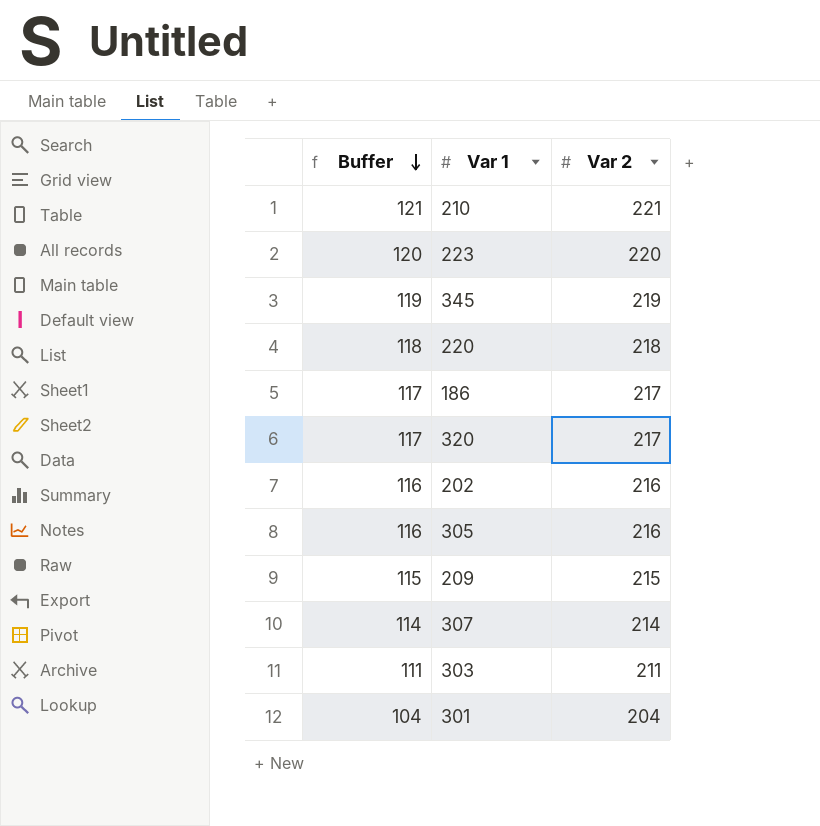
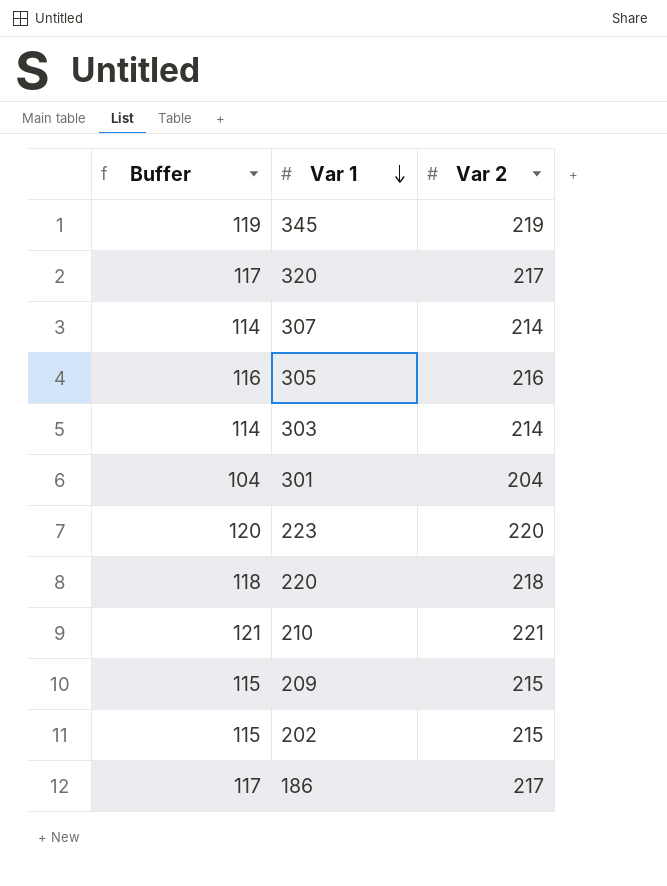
row order: Buffer descending -> Var 1 descending
303 | Buffer: 111 -> 114
303 | Var 2: 211 -> 214
202 | Buffer: 116 -> 115
202 | Var 2: 216 -> 215

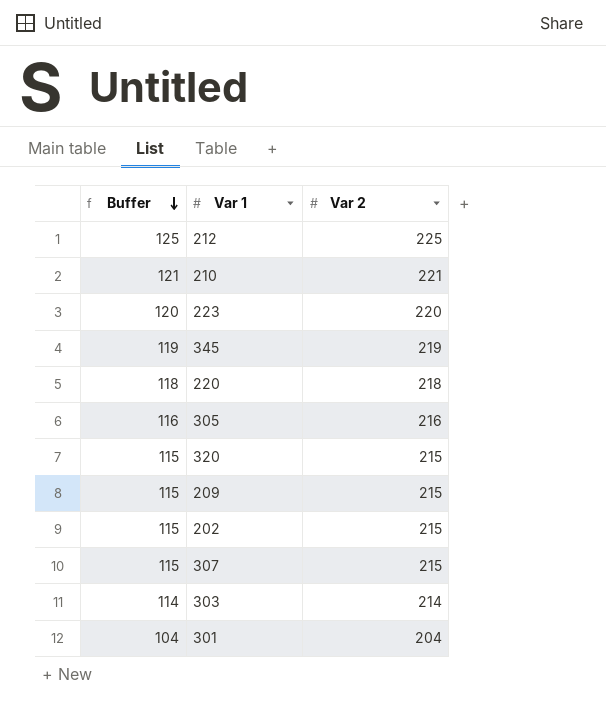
row order: Var 1 descending -> Buffer descending
row 186: 117 | 217 -> none
row 212: none -> 125 | 225
320 | Buffer: 117 -> 115
320 | Var 2: 217 -> 215
307 | Buffer: 114 -> 115
307 | Var 2: 214 -> 215

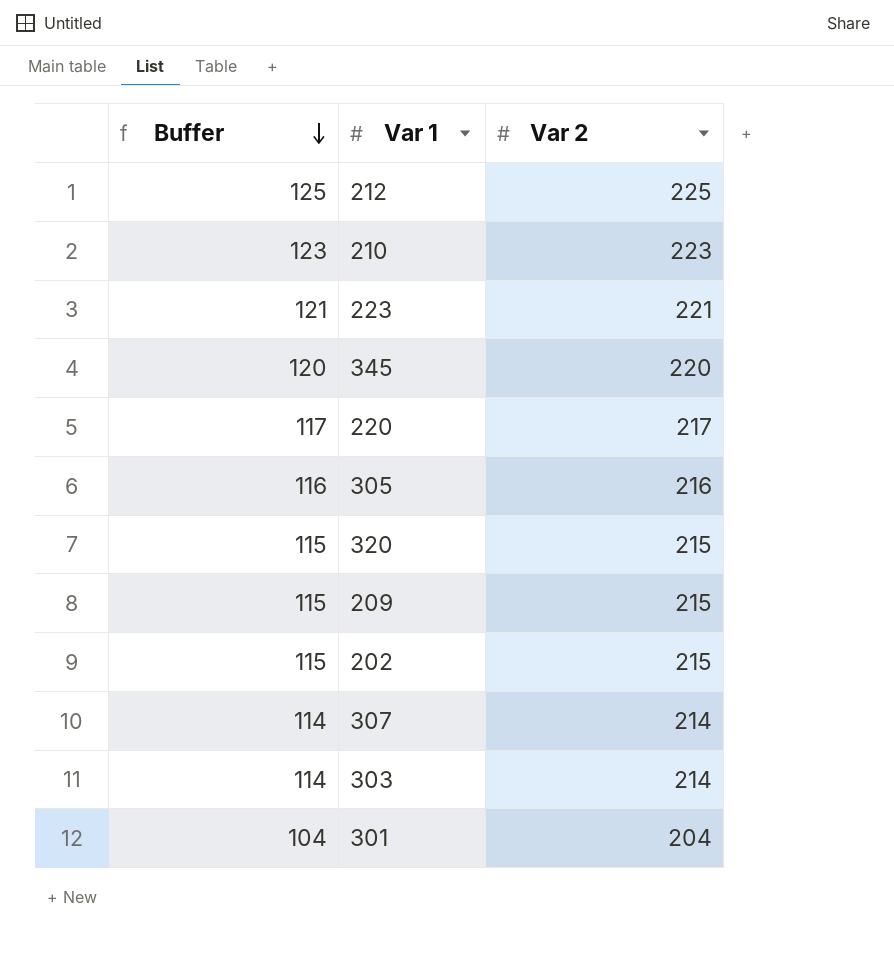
210 | Buffer: 121 -> 123
210 | Var 2: 221 -> 223
223 | Buffer: 120 -> 121
223 | Var 2: 220 -> 221
345 | Buffer: 119 -> 120
345 | Var 2: 219 -> 220
220 | Buffer: 118 -> 117
220 | Var 2: 218 -> 217
307 | Buffer: 115 -> 114
307 | Var 2: 215 -> 214

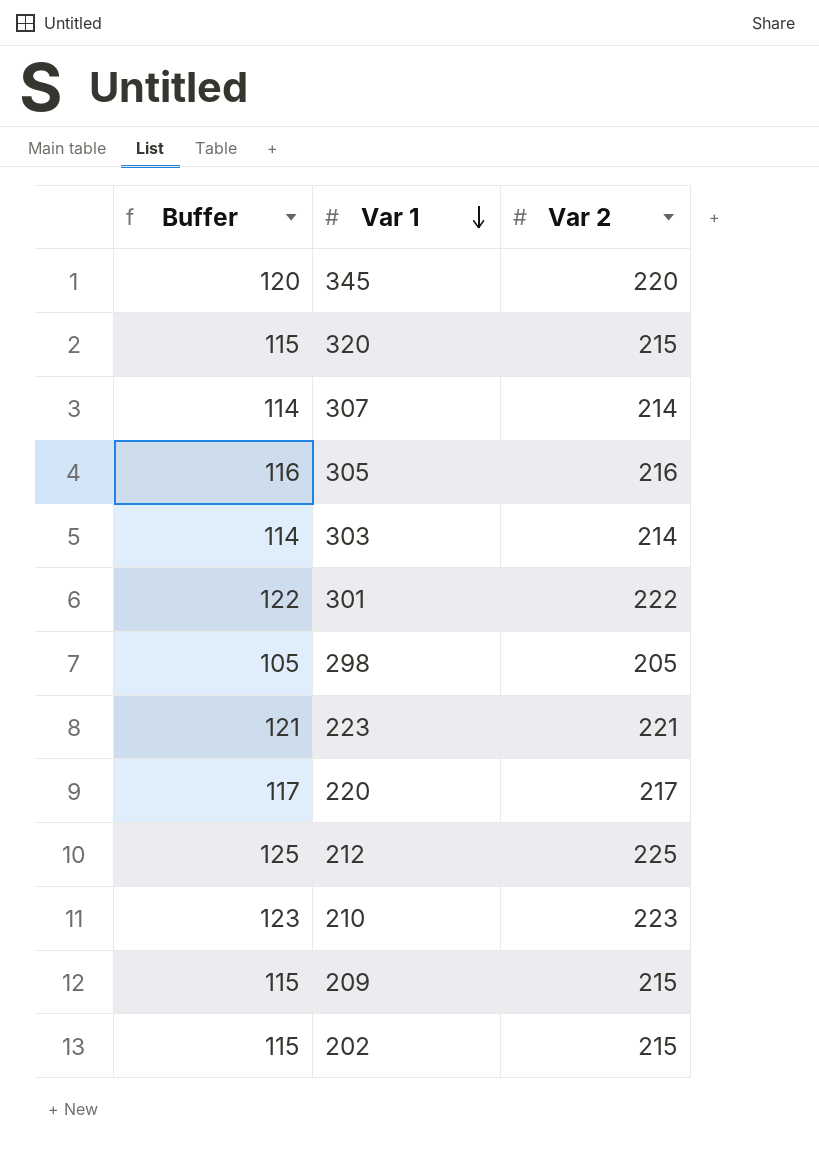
row order: Buffer descending -> Var 1 descending
301 | Buffer: 104 -> 122
301 | Var 2: 204 -> 222
row 298: none -> 105 | 205

